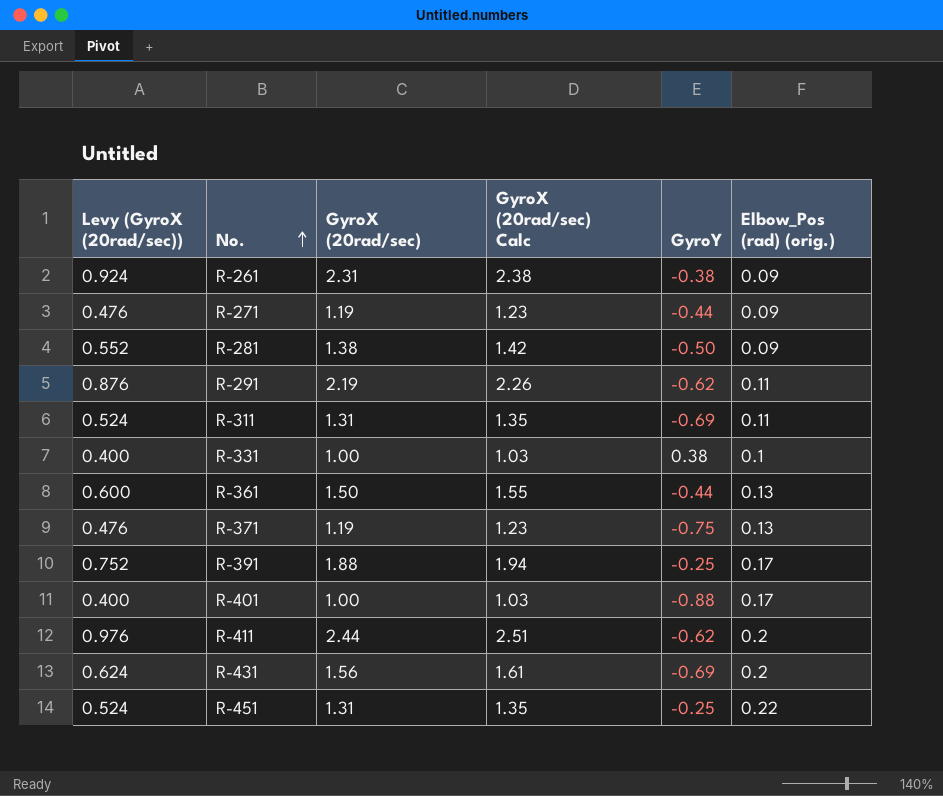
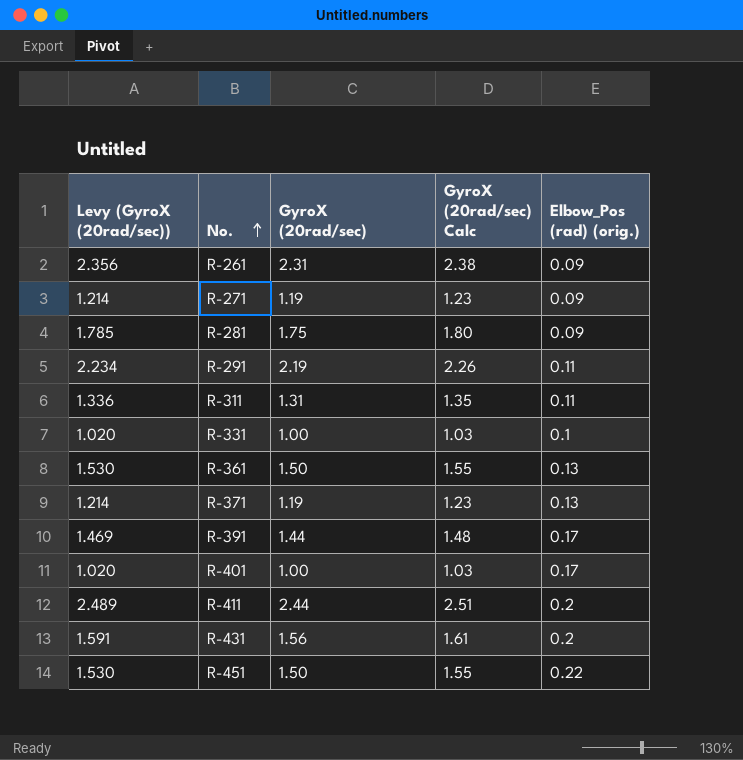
column GyroY | position: 5 -> none
column Levy (GyroX (20rad/sec)) | formula: [GyroX (20rad/sec)] * 0.4 -> [GyroX (20rad/sec)] * 1.02
R-281 | GyroX (20rad/sec): 1.38 -> 1.75
R-281 | GyroX (20rad/sec) Calc: 1.42 -> 1.80
R-391 | GyroX (20rad/sec): 1.88 -> 1.44
R-391 | GyroX (20rad/sec) Calc: 1.94 -> 1.48
R-451 | GyroX (20rad/sec): 1.31 -> 1.50
R-451 | GyroX (20rad/sec) Calc: 1.35 -> 1.55

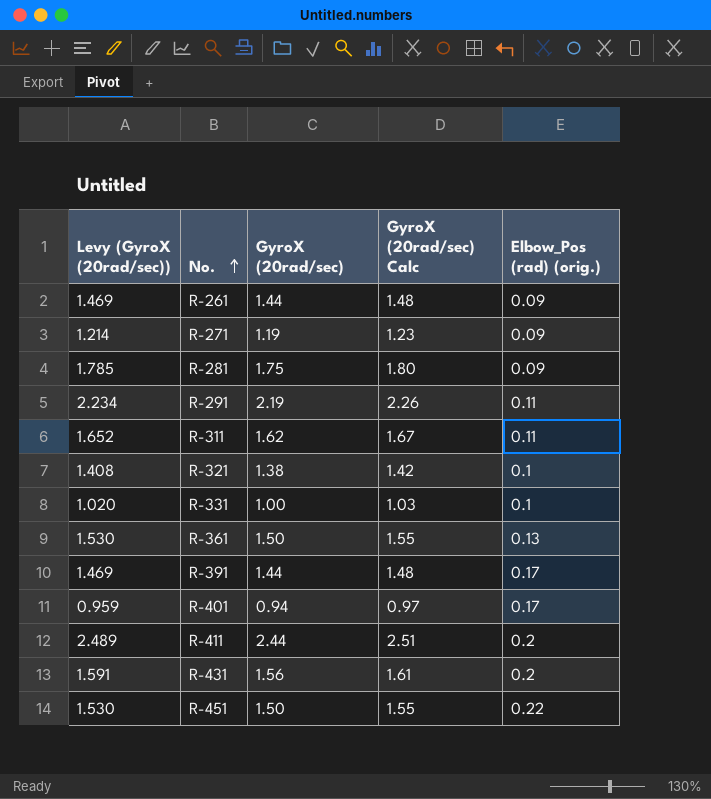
row R-371: 1.214 | 1.19 | 1.23 | 0.13 -> none
R-261 | Levy (GyroX (20rad/sec)): 2.356 -> 1.469
R-261 | GyroX (20rad/sec): 2.31 -> 1.44
R-261 | GyroX (20rad/sec) Calc: 2.38 -> 1.48
R-311 | Levy (GyroX (20rad/sec)): 1.336 -> 1.652
R-311 | GyroX (20rad/sec): 1.31 -> 1.62
R-311 | GyroX (20rad/sec) Calc: 1.35 -> 1.67
row R-321: none -> 1.408 | 1.38 | 1.42 | 0.1
R-401 | Levy (GyroX (20rad/sec)): 1.020 -> 0.959
R-401 | GyroX (20rad/sec): 1.00 -> 0.94
R-401 | GyroX (20rad/sec) Calc: 1.03 -> 0.97

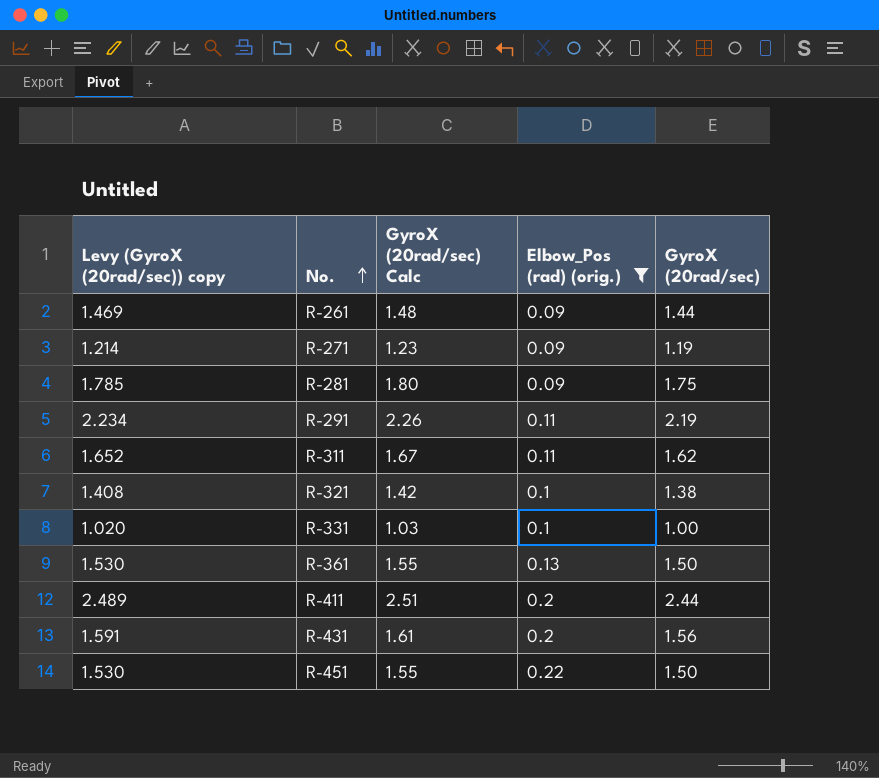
filter: none -> Elbow_Pos (rad) (orig.) != 0.17
column name: Levy (GyroX (20rad/sec)) -> Levy (GyroX (20rad/sec)) copy
column GyroX (20rad/sec) | position: 3 -> 5

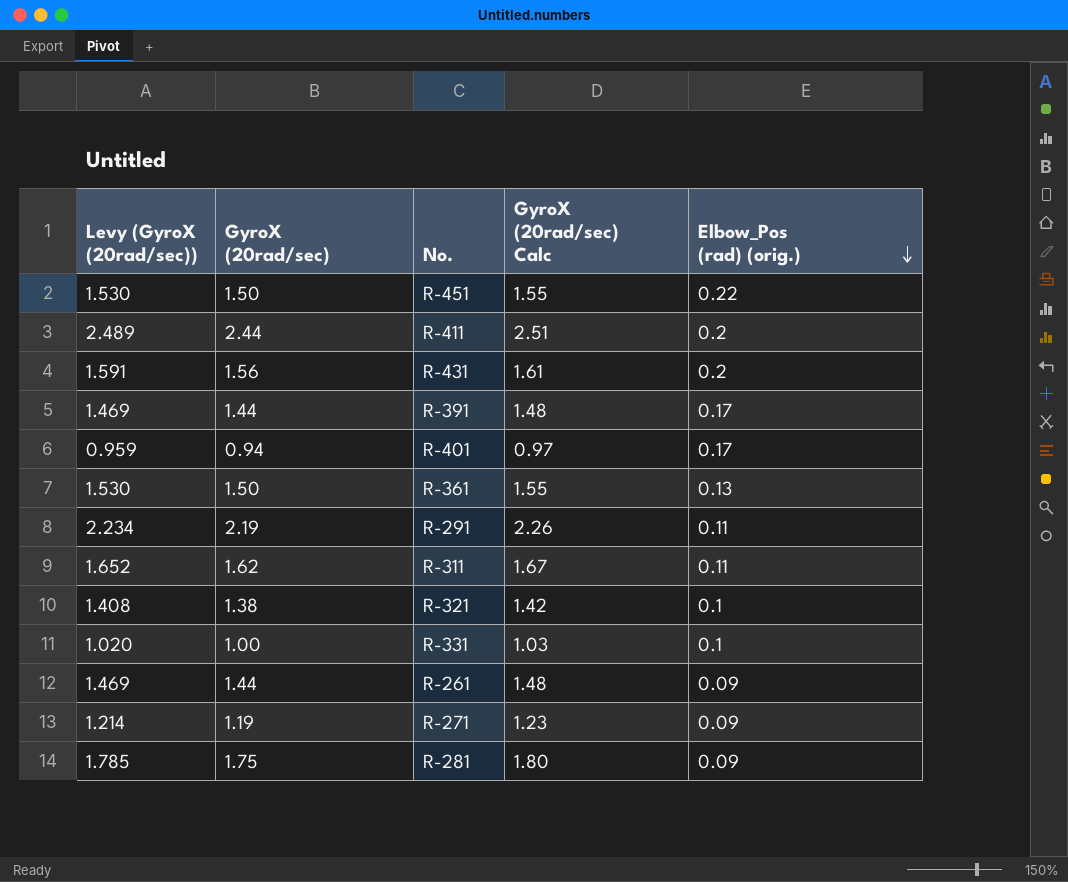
filter: Elbow_Pos (rad) (orig.) != 0.17 -> none
row order: No. ascending -> Elbow_Pos (rad) (orig.) descending
column name: Levy (GyroX (20rad/sec)) copy -> Levy (GyroX (20rad/sec))
column GyroX (20rad/sec) | position: 5 -> 2

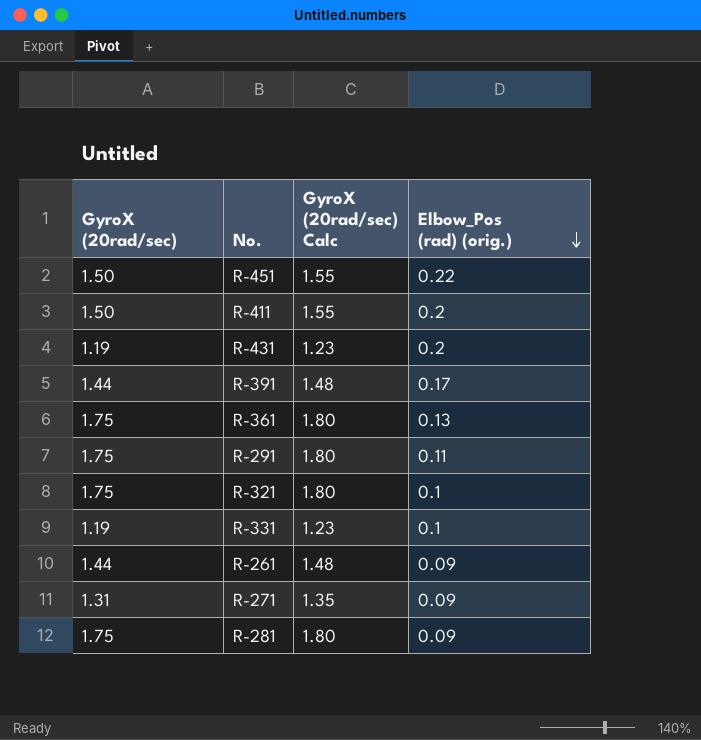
column Levy (GyroX (20rad/sec)) | formula: [GyroX (20rad/sec)] * 1.02 -> none
row R-401: 0.959 | 0.94 | 0.97 | 0.17 -> none
row R-311: 1.652 | 1.62 | 1.67 | 0.11 -> none
R-411 | GyroX (20rad/sec): 2.44 -> 1.50
R-411 | GyroX (20rad/sec) Calc: 2.51 -> 1.55
R-431 | GyroX (20rad/sec): 1.56 -> 1.19
R-431 | GyroX (20rad/sec) Calc: 1.61 -> 1.23
R-361 | GyroX (20rad/sec): 1.50 -> 1.75
R-361 | GyroX (20rad/sec) Calc: 1.55 -> 1.80
R-291 | GyroX (20rad/sec): 2.19 -> 1.75
R-291 | GyroX (20rad/sec) Calc: 2.26 -> 1.80
R-321 | GyroX (20rad/sec): 1.38 -> 1.75
R-321 | GyroX (20rad/sec) Calc: 1.42 -> 1.80
R-331 | GyroX (20rad/sec): 1.00 -> 1.19
R-331 | GyroX (20rad/sec) Calc: 1.03 -> 1.23
R-271 | GyroX (20rad/sec): 1.19 -> 1.31
R-271 | GyroX (20rad/sec) Calc: 1.23 -> 1.35

